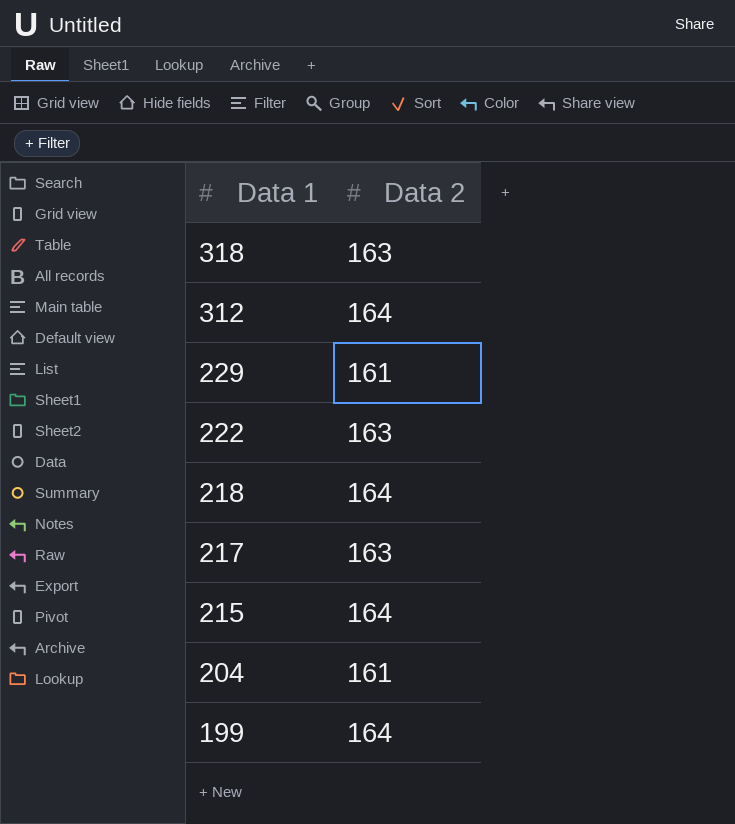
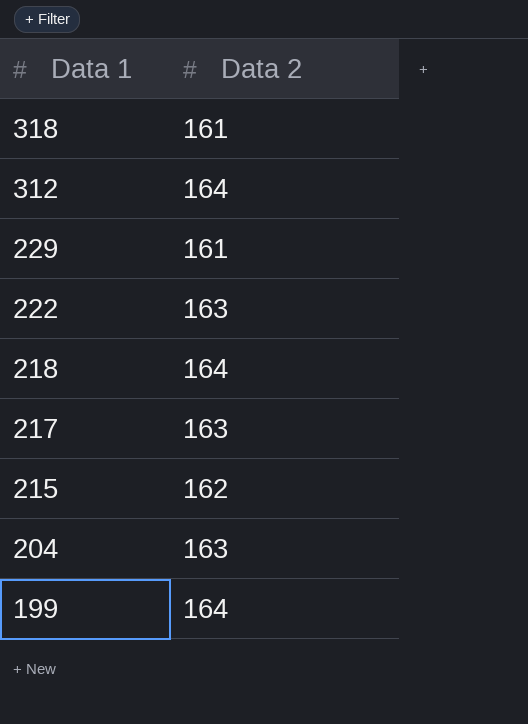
318 | Data 2: 163 -> 161
215 | Data 2: 164 -> 162
204 | Data 2: 161 -> 163

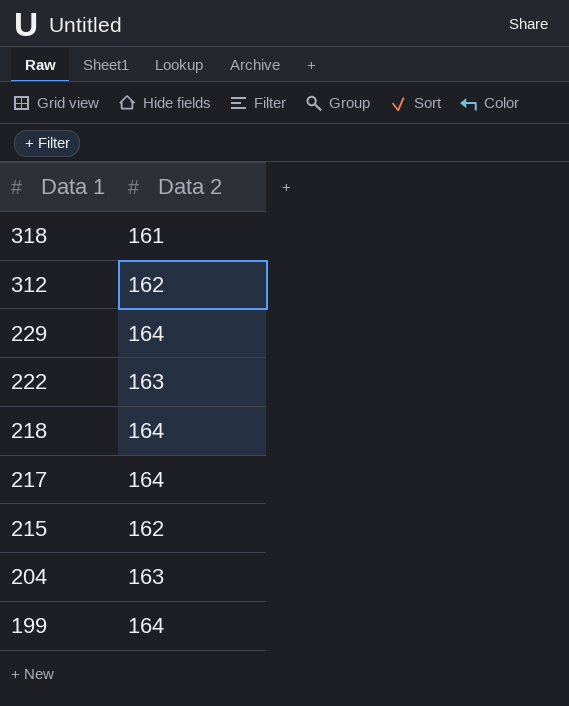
312 | Data 2: 164 -> 162
229 | Data 2: 161 -> 164
217 | Data 2: 163 -> 164

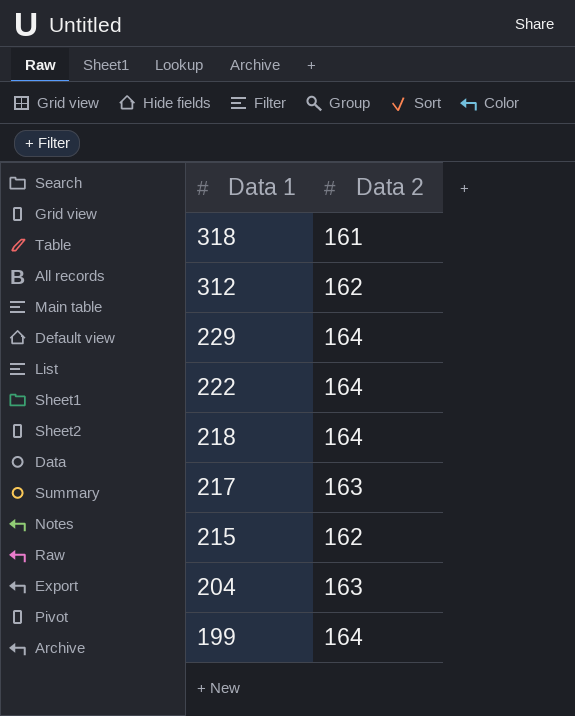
222 | Data 2: 163 -> 164
217 | Data 2: 164 -> 163

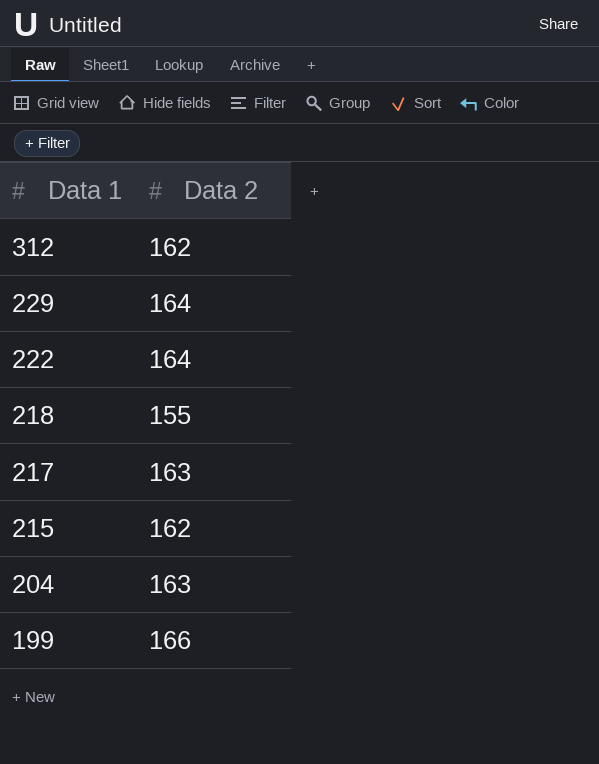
row 318: 161 -> none
218 | Data 2: 164 -> 155
199 | Data 2: 164 -> 166

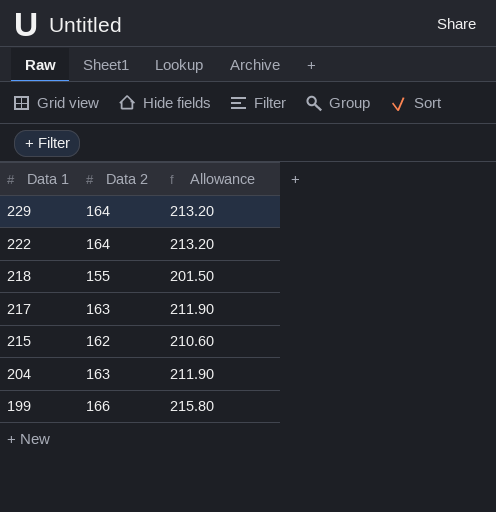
column Allowance | formula: none -> [Data 2] * 1.3
row 312: 162 -> none

